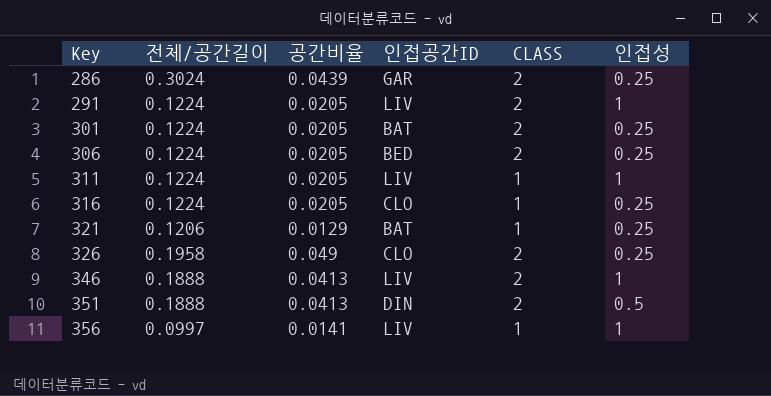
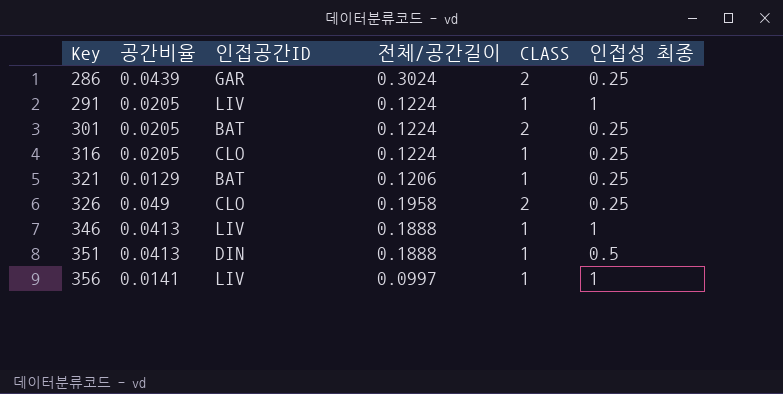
column 전체/공간길이 | position: 2 -> 4
column name: 인접성 -> 인접성 최종
row 306: 0.1224 | 0.0205 | BED | 2 | 0.25 -> none
row 311: 0.1224 | 0.0205 | LIV | 1 | 1 -> none
291 | CLASS: 2 -> 1
346 | CLASS: 2 -> 1
351 | CLASS: 2 -> 1

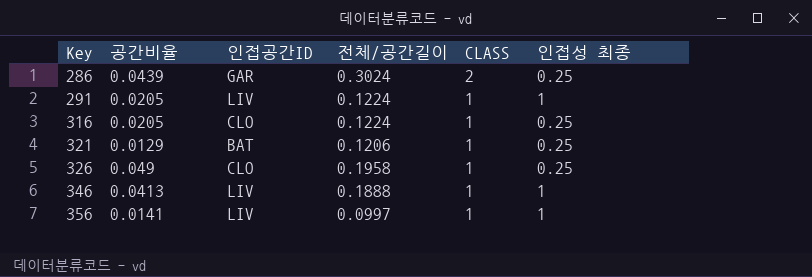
row 301: 0.0205 | BAT | 0.1224 | 2 | 0.25 -> none
row 351: 0.0413 | DIN | 0.1888 | 1 | 0.5 -> none
326 | CLASS: 2 -> 1

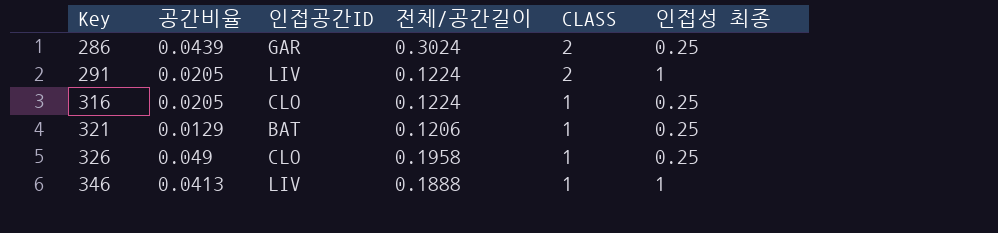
row 356: 0.0141 | LIV | 0.0997 | 1 | 1 -> none
291 | CLASS: 1 -> 2

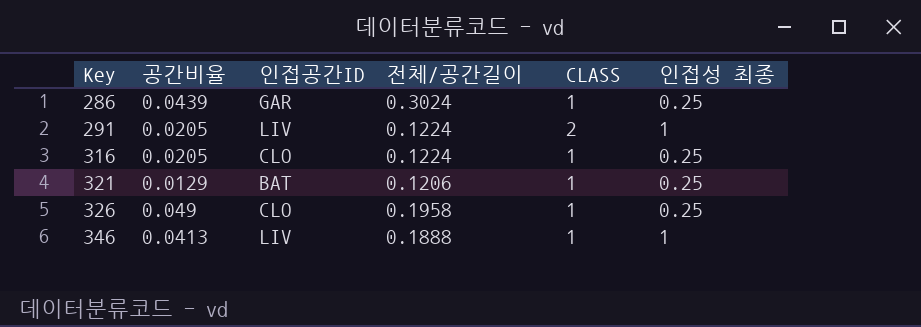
286 | CLASS: 2 -> 1

